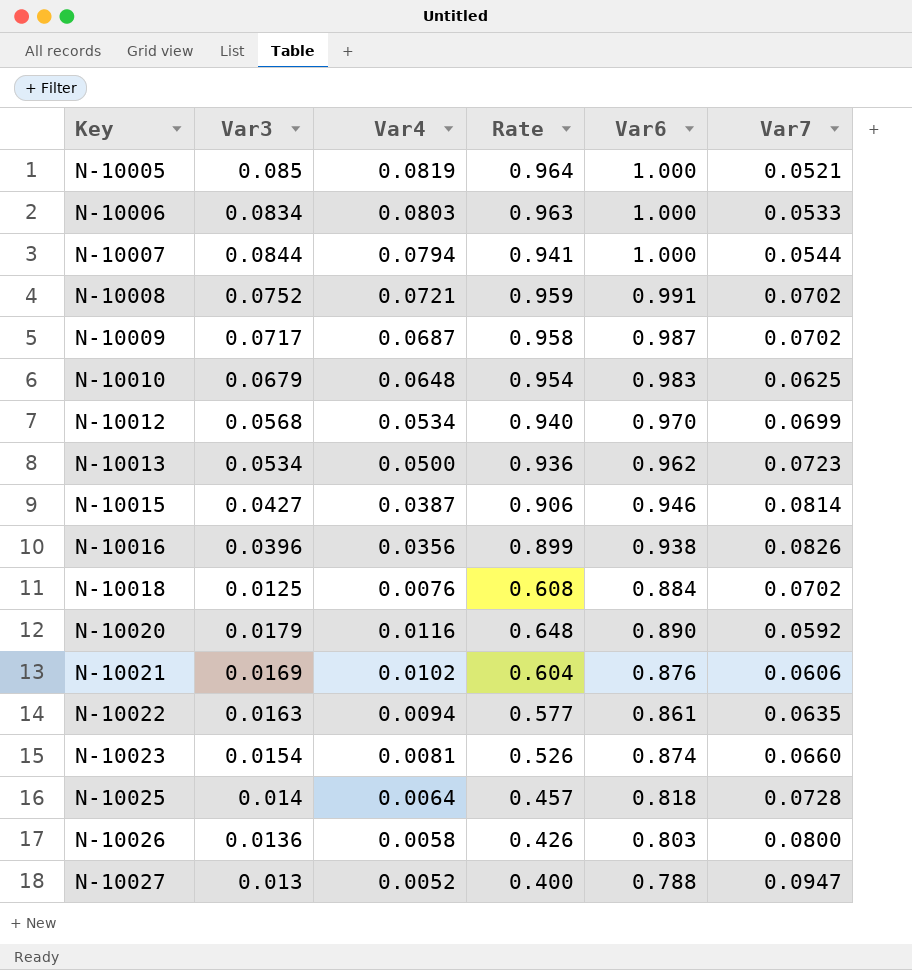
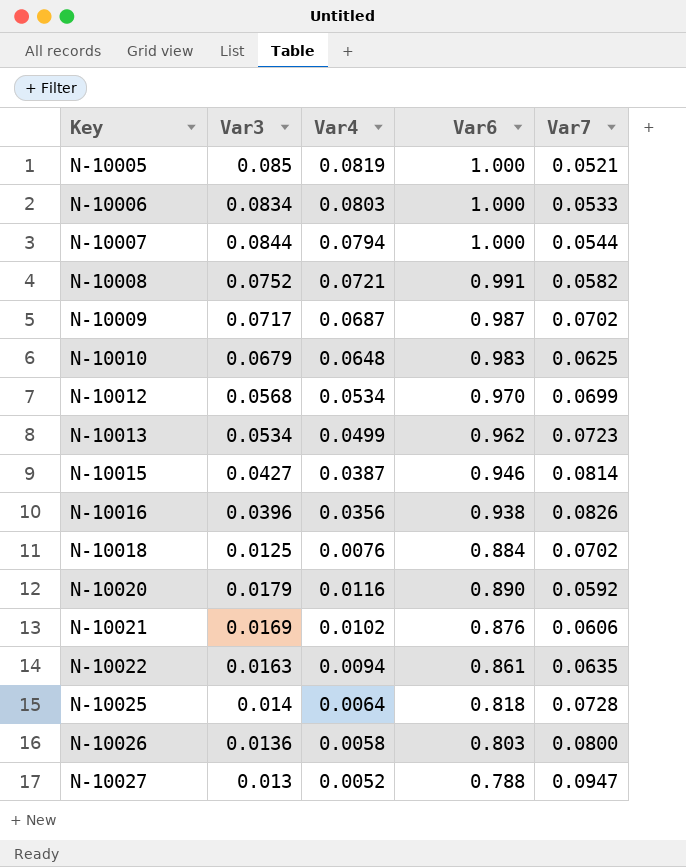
column Rate | formula: [Var4] / [Var3] -> none
row N-10023: 0.0154 | 0.0081 | 0.526 | 0.874 | 0.0660 -> none
N-10008 | Var7: 0.0702 -> 0.0582
N-10013 | Var4: 0.0500 -> 0.0499

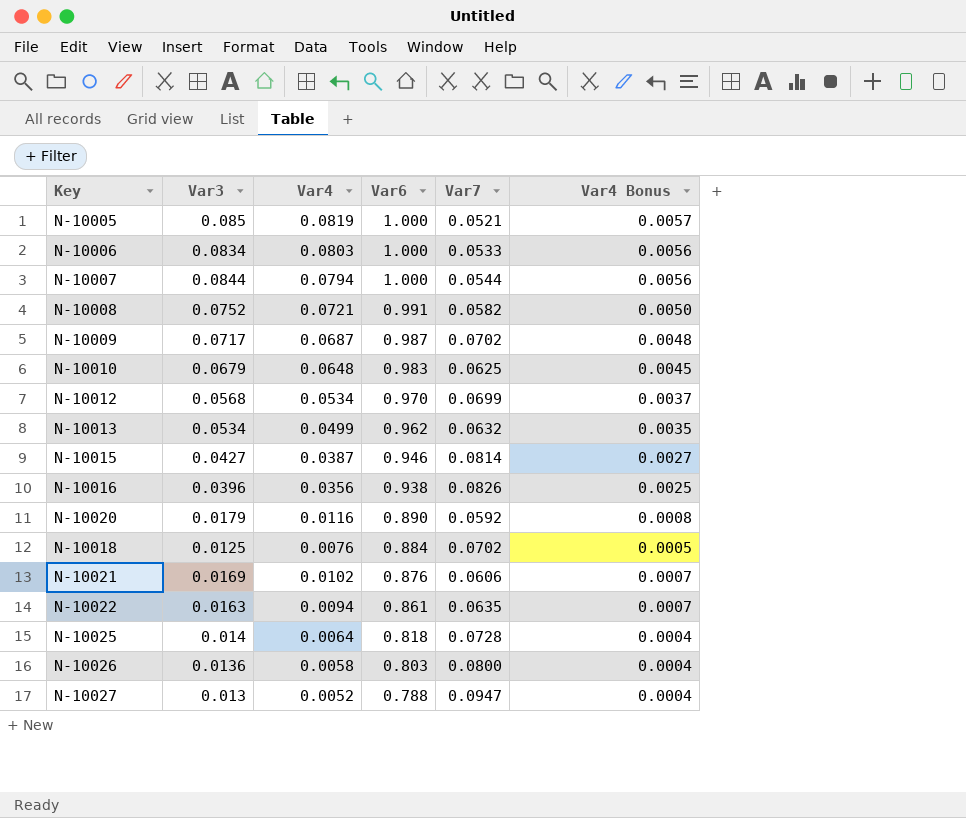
row order: Key ascending -> Var6 descending
column Var4 Bonus | formula: none -> [Var4] * 0.07
N-10013 | Var7: 0.0723 -> 0.0632

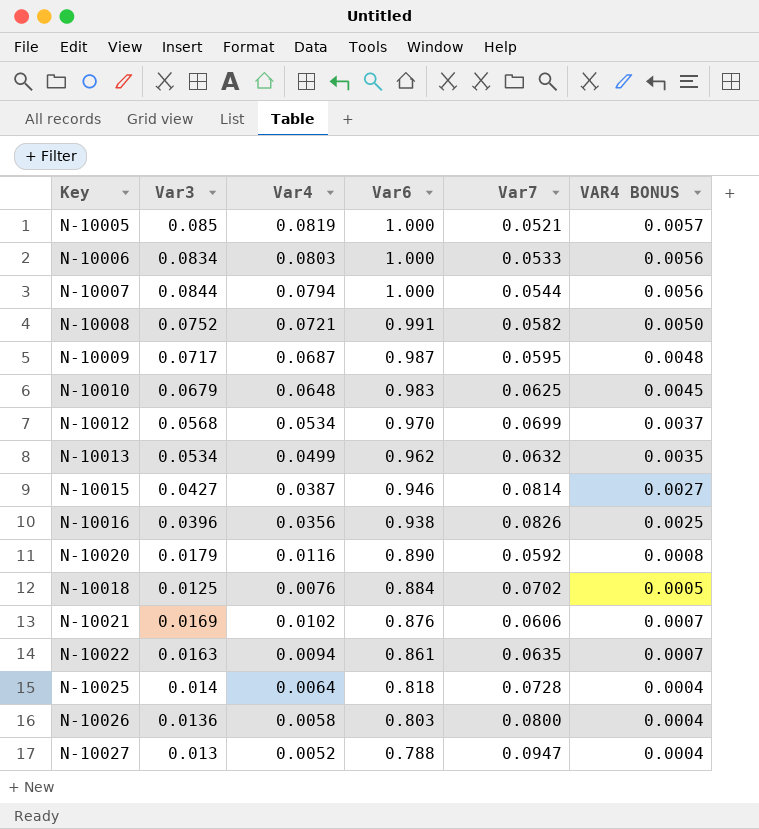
column name: Var4 Bonus -> VAR4 BONUS
N-10009 | Var7: 0.0702 -> 0.0595

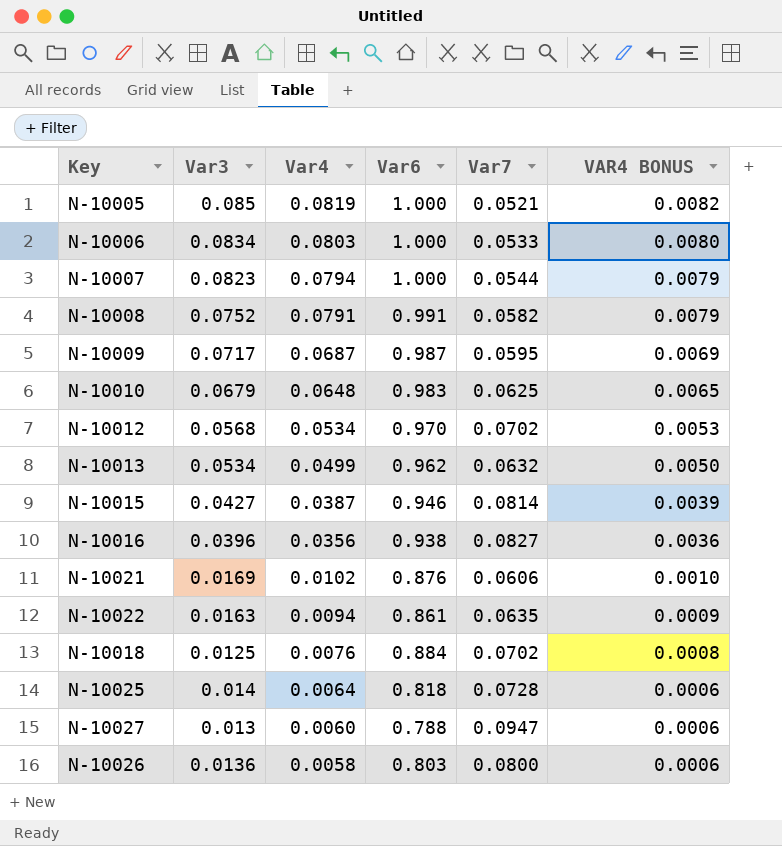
row order: Var6 descending -> Var4 descending
column VAR4 BONUS | formula: [Var4] * 0.07 -> [Var4] * 0.1
row N-10020: 0.0179 | 0.0116 | 0.890 | 0.0592 | 0.0008 -> none
N-10007 | Var3: 0.0844 -> 0.0823
N-10008 | Var4: 0.0721 -> 0.0791
N-10012 | Var7: 0.0699 -> 0.0702
N-10016 | Var7: 0.0826 -> 0.0827
N-10027 | Var4: 0.0052 -> 0.0060

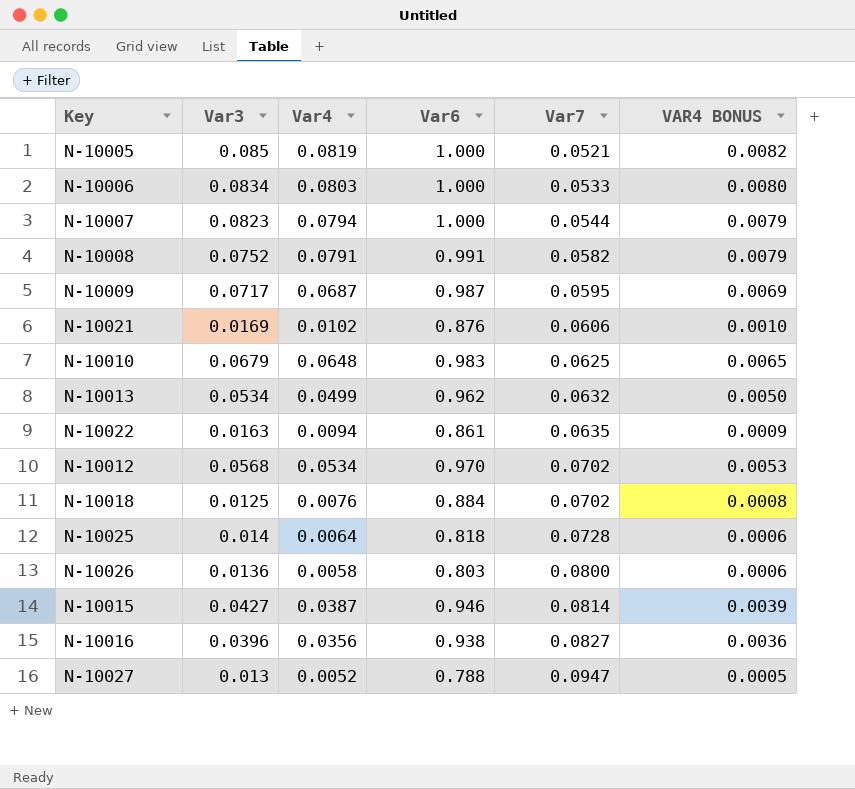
row order: Var4 descending -> Var7 ascending
N-10027 | Var4: 0.0060 -> 0.0052
N-10027 | VAR4 BONUS: 0.0006 -> 0.0005

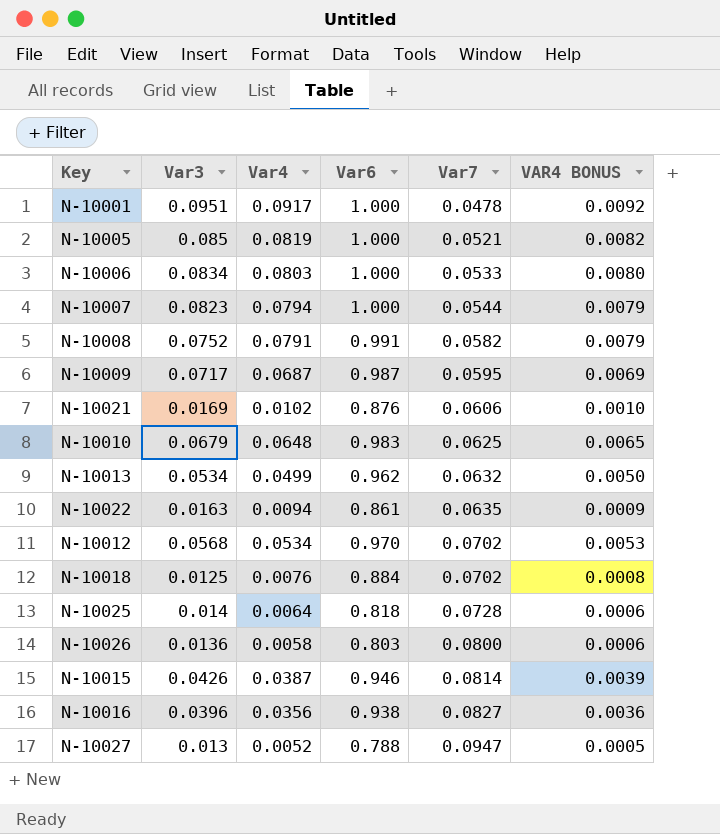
row N-10001: none -> 0.0951 | 0.0917 | 1.000 | 0.0478 | 0.0092
N-10015 | Var3: 0.0427 -> 0.0426

